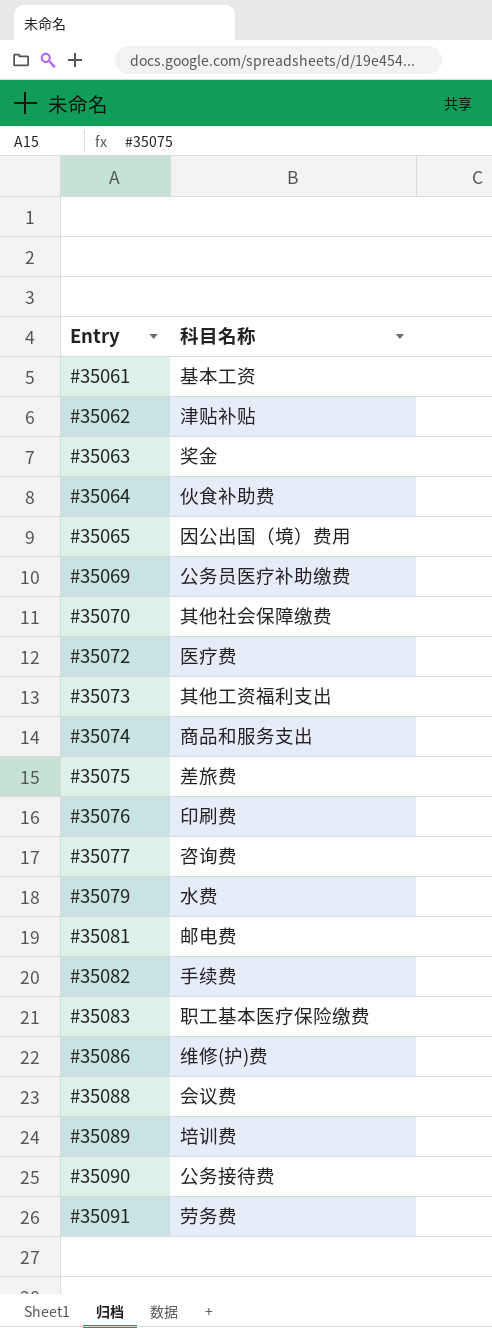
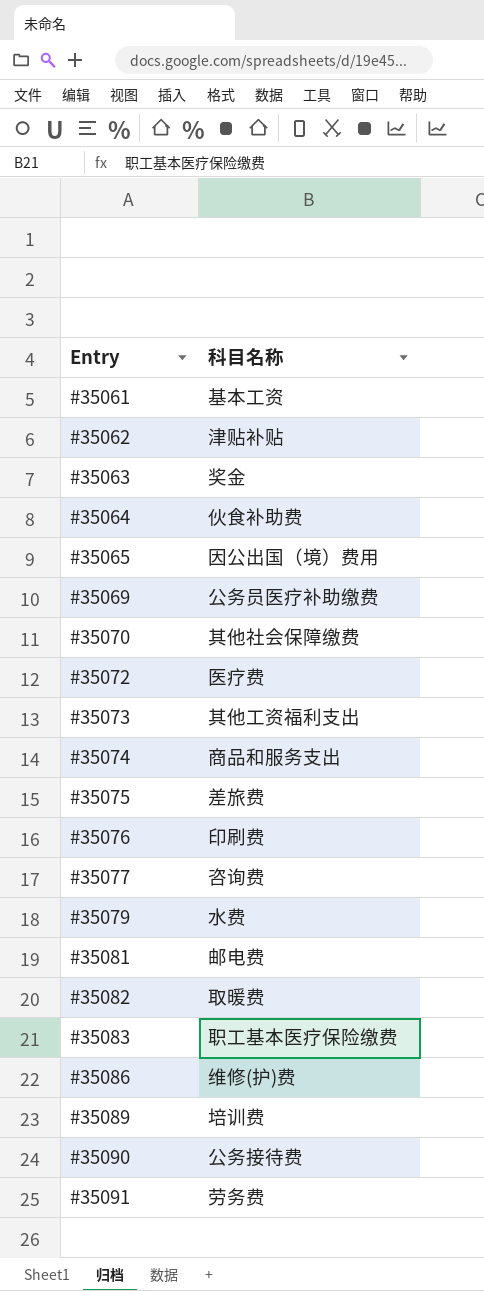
row #35088: 会议费 -> none
#35082 | 科目名称: 手续费 -> 取暖费

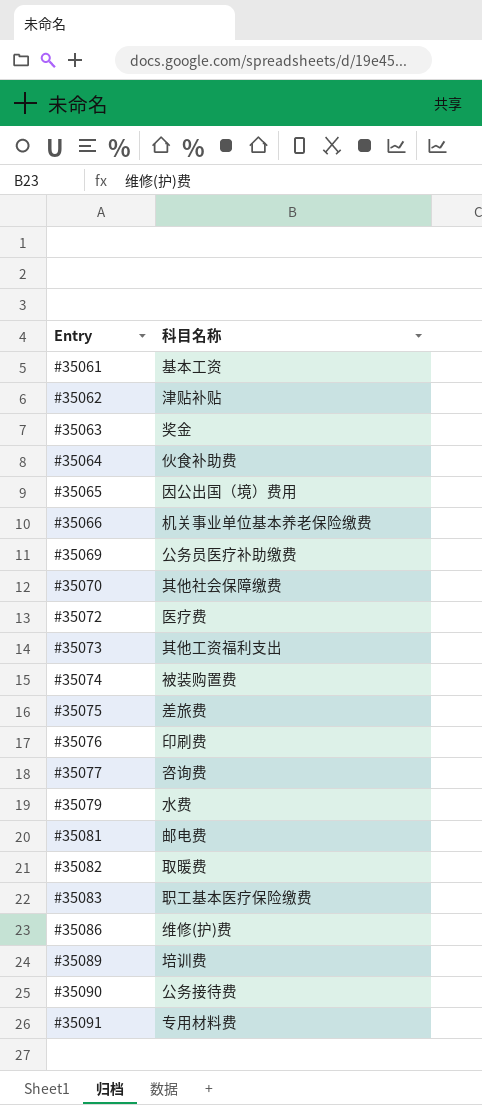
row #35066: none -> 机关事业单位基本养老保险缴费
#35074 | 科目名称: 商品和服务支出 -> 被装购置费
#35091 | 科目名称: 劳务费 -> 专用材料费

